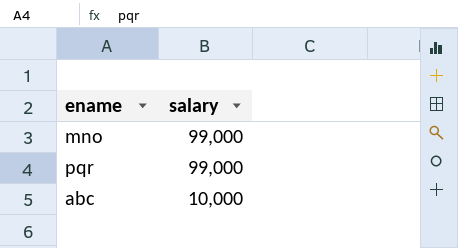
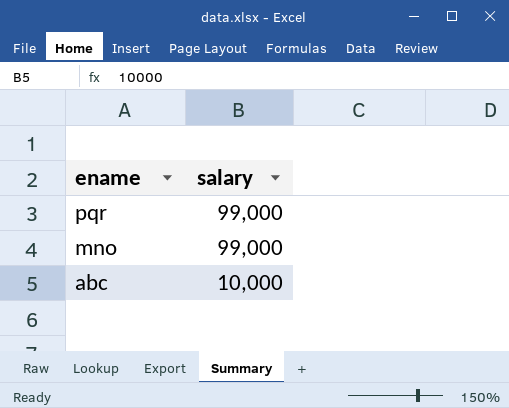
row order: salary descending -> ename descending

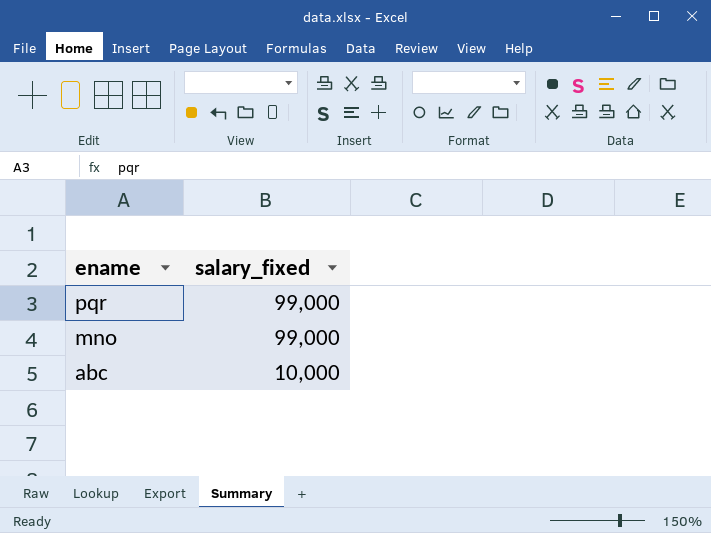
column name: salary -> salary_fixed

